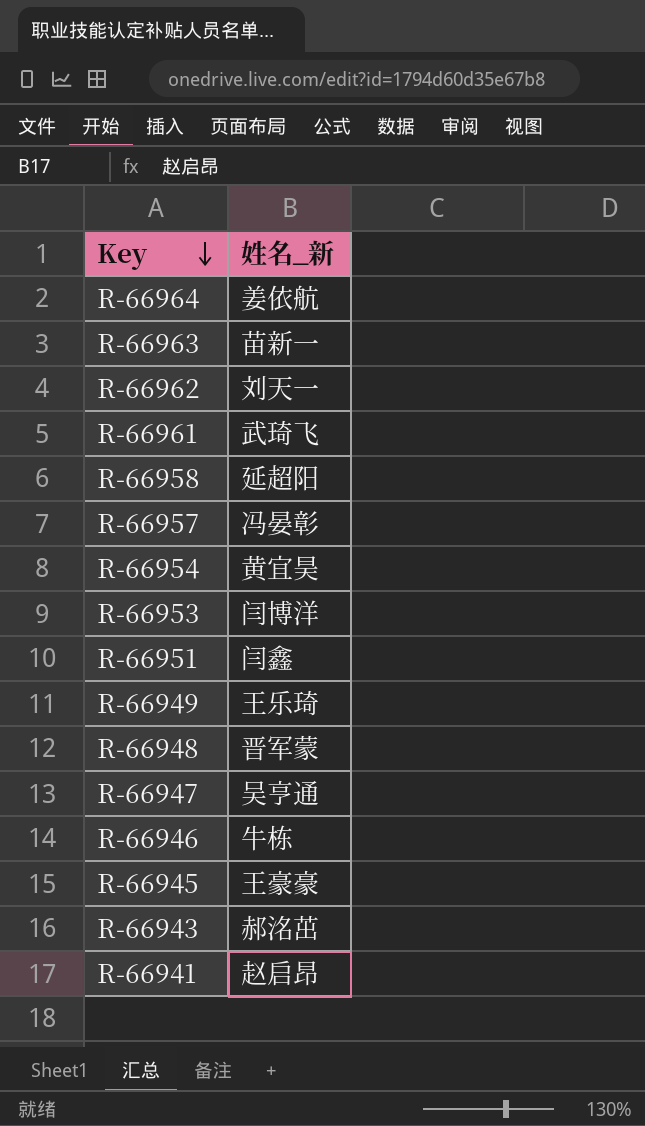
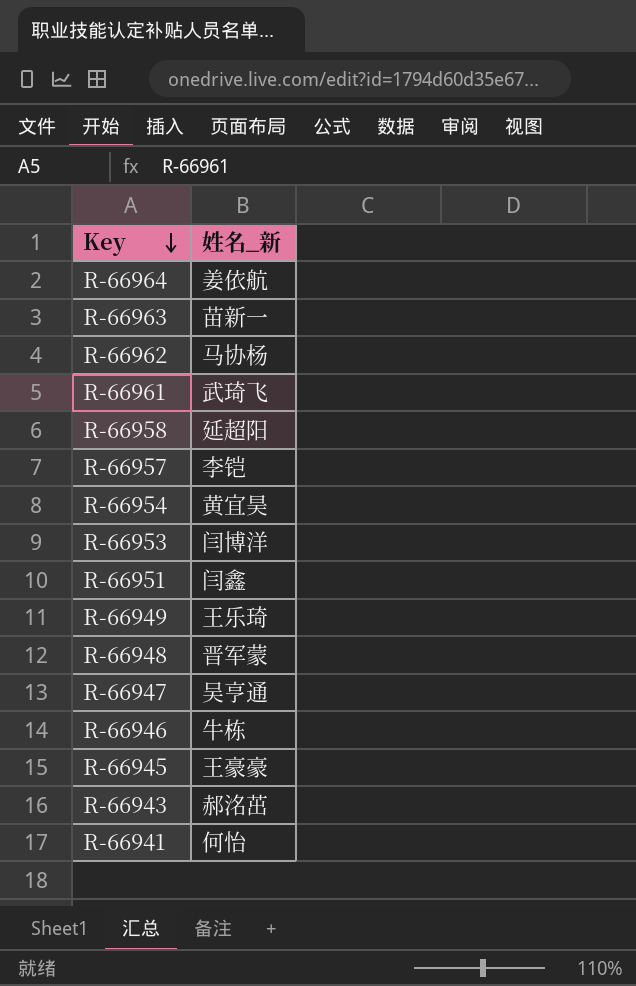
R-66962 | 姓名_新: 刘天一 -> 马协杨
R-66957 | 姓名_新: 冯晏彰 -> 李铠
R-66941 | 姓名_新: 赵启昂 -> 何怡

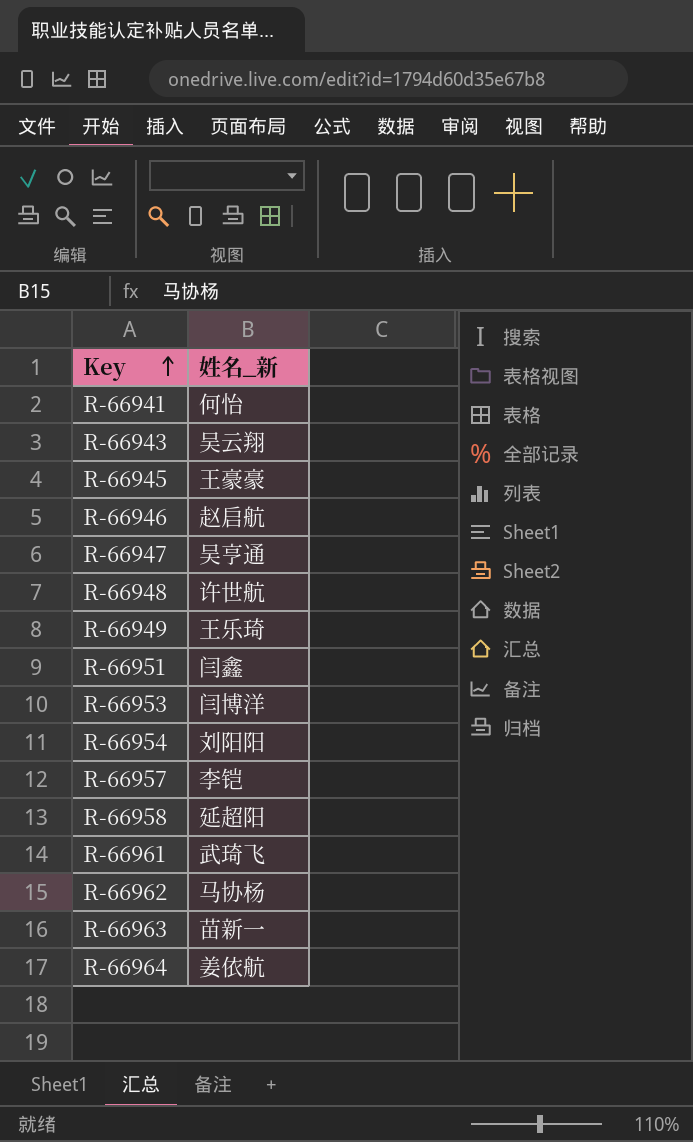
row order: Key descending -> Key ascending
R-66943 | 姓名_新: 郝洺茁 -> 吴云翔
R-66946 | 姓名_新: 牛栋 -> 赵启航
R-66948 | 姓名_新: 晋军蒙 -> 许世航
R-66954 | 姓名_新: 黄宜昊 -> 刘阳阳

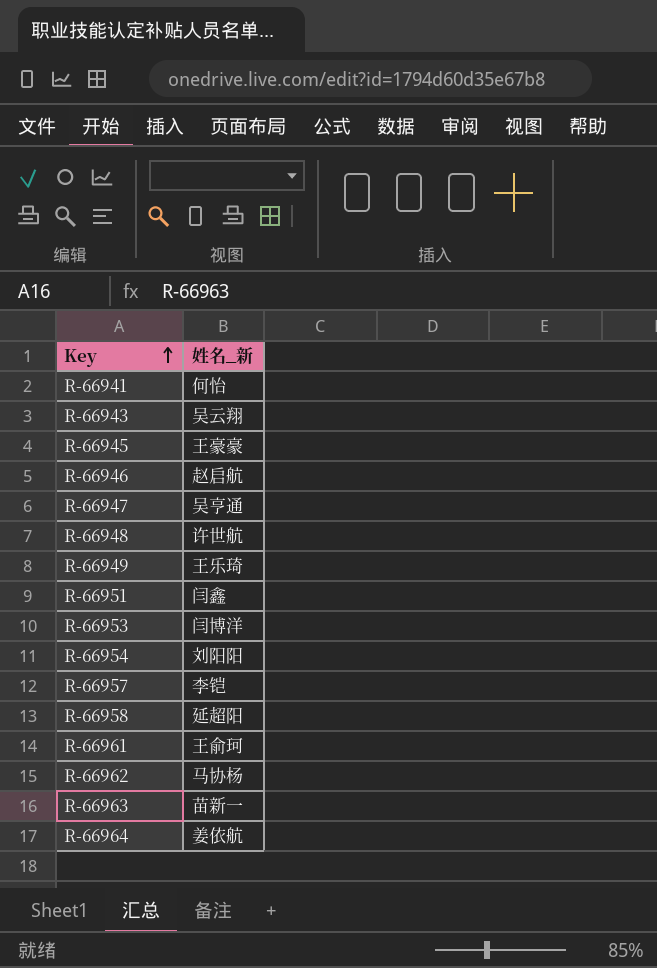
R-66961 | 姓名_新: 武琦飞 -> 王俞珂

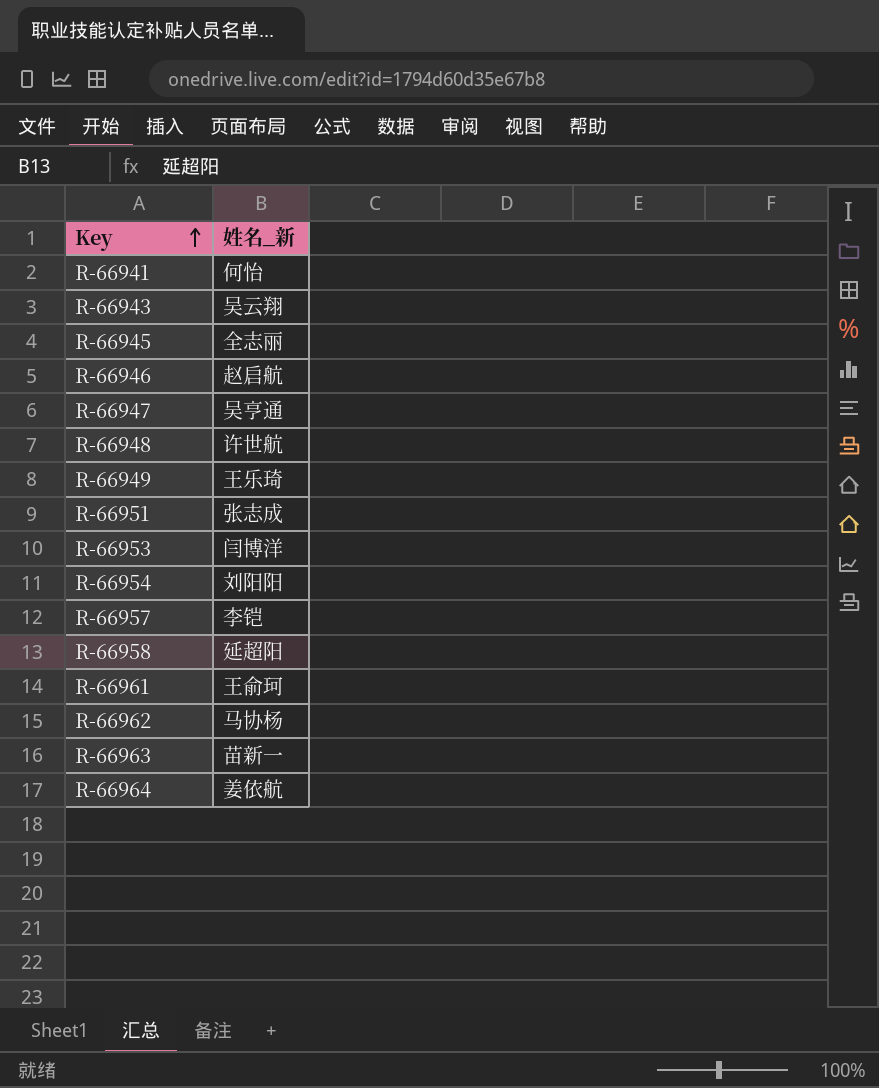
R-66945 | 姓名_新: 王豪豪 -> 全志丽
R-66951 | 姓名_新: 闫鑫 -> 张志成

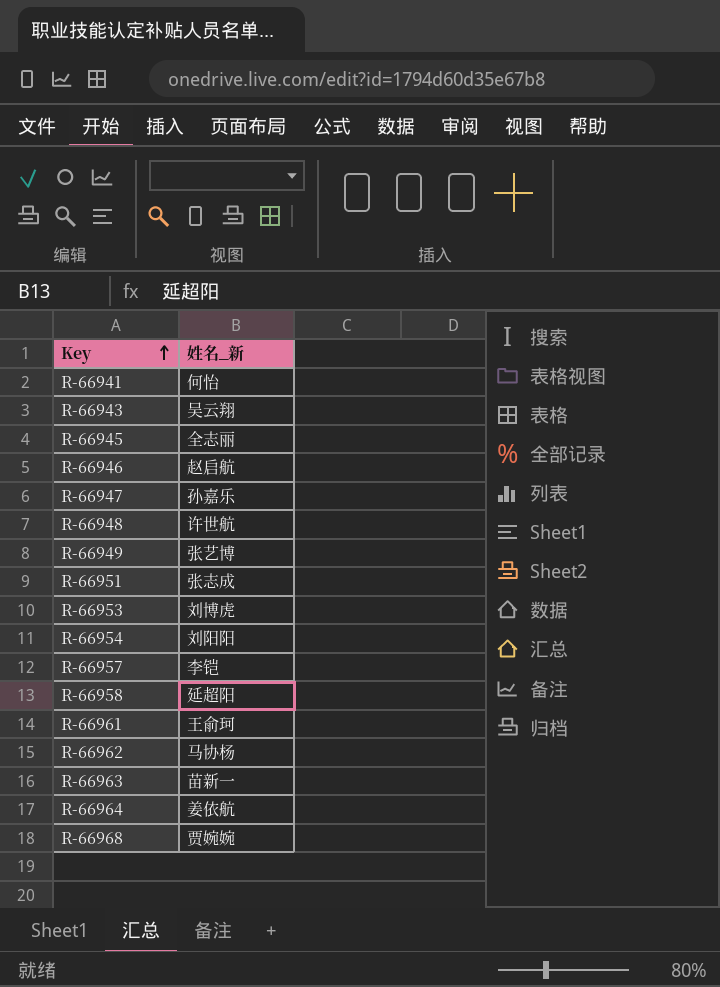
R-66947 | 姓名_新: 吴亨通 -> 孙嘉乐
R-66949 | 姓名_新: 王乐琦 -> 张艺博
R-66953 | 姓名_新: 闫博洋 -> 刘博虎
row R-66968: none -> 贾婉婉

